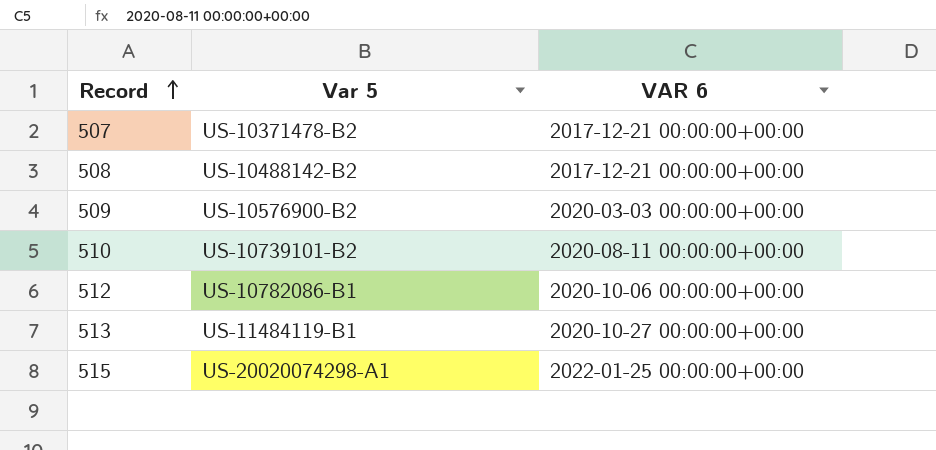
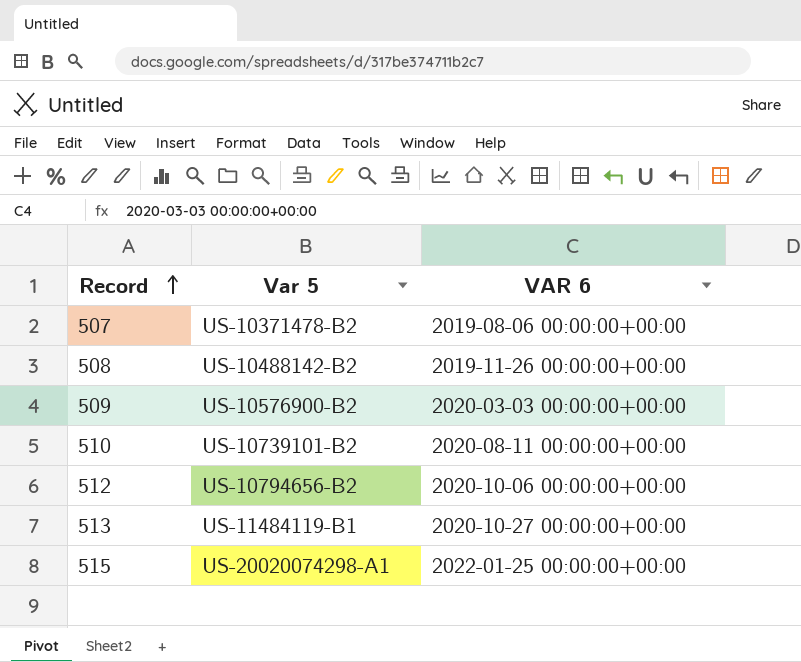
507 | VAR 6: 2017-12-21 00:00:00+00:00 -> 2019-08-06 00:00:00+00:00
508 | VAR 6: 2017-12-21 00:00:00+00:00 -> 2019-11-26 00:00:00+00:00
512 | Var 5: US-10782086-B1 -> US-10794656-B2

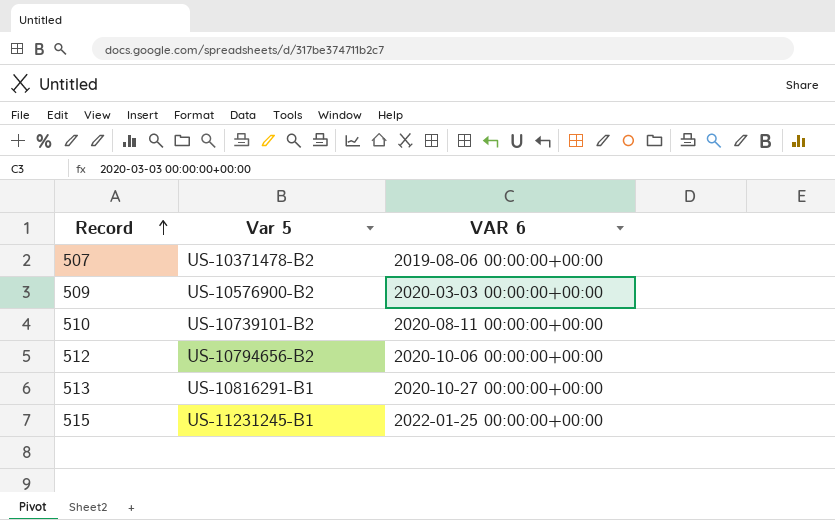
row 508: US-10488142-B2 | 2019-11-26 00:00:00+00:00 -> none
513 | Var 5: US-11484119-B1 -> US-10816291-B1
515 | Var 5: US-20020074298-A1 -> US-11231245-B1

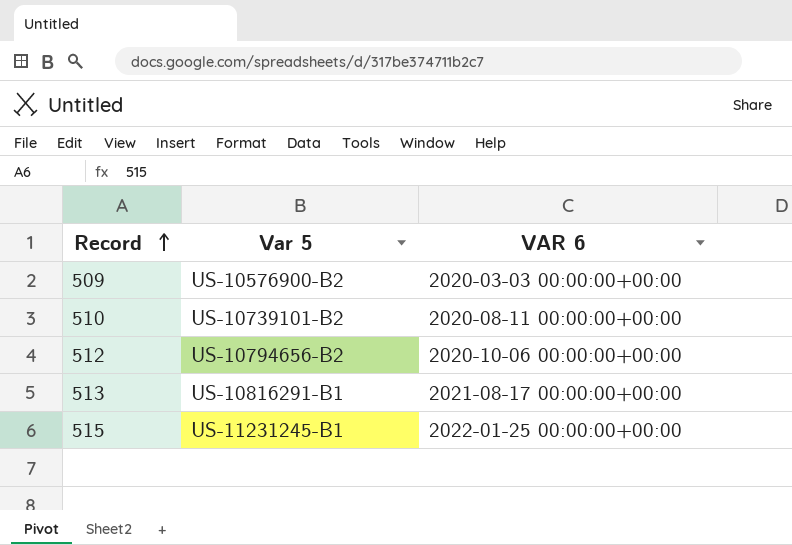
row 507: US-10371478-B2 | 2019-08-06 00:00:00+00:00 -> none
513 | VAR 6: 2020-10-27 00:00:00+00:00 -> 2021-08-17 00:00:00+00:00

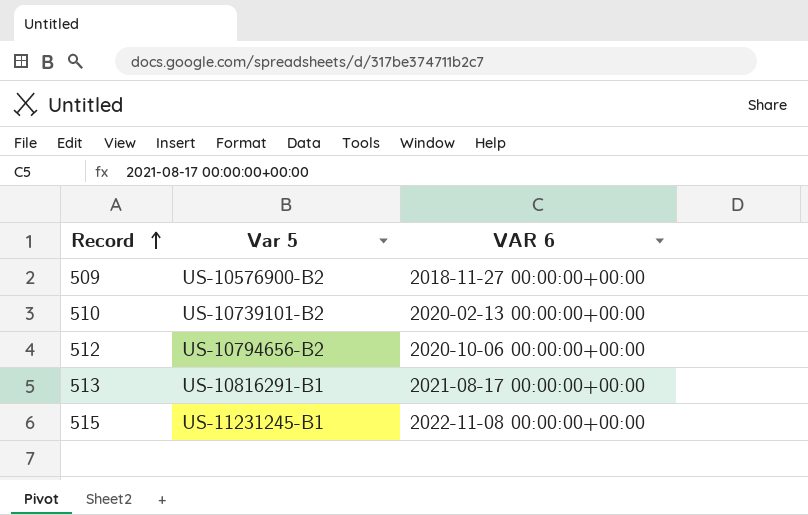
509 | VAR 6: 2020-03-03 00:00:00+00:00 -> 2018-11-27 00:00:00+00:00
510 | VAR 6: 2020-08-11 00:00:00+00:00 -> 2020-02-13 00:00:00+00:00
515 | VAR 6: 2022-01-25 00:00:00+00:00 -> 2022-11-08 00:00:00+00:00

